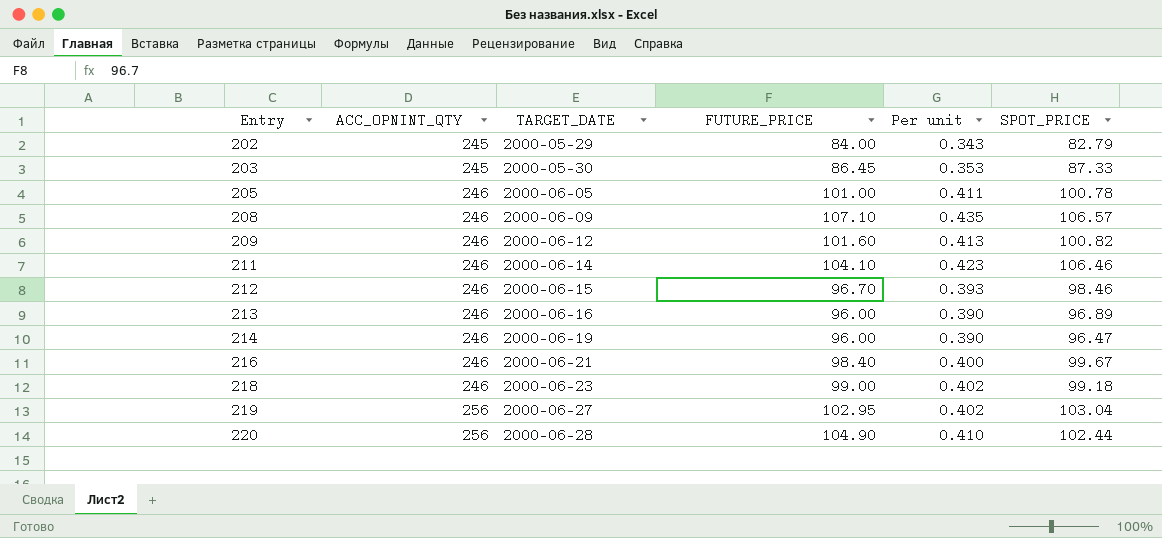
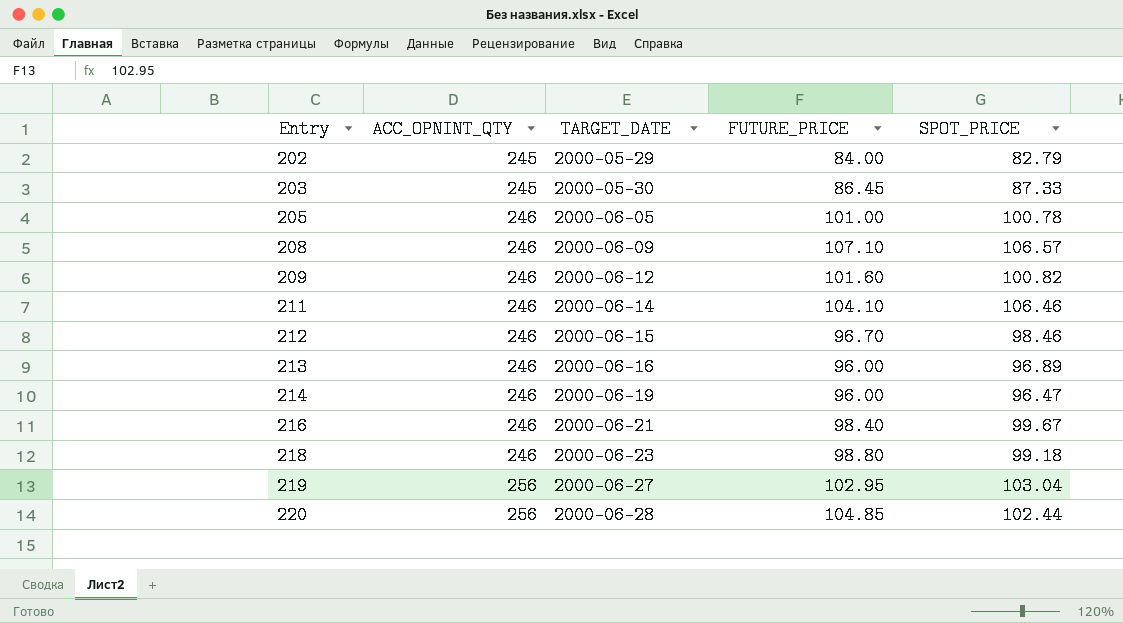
column Per unit | formula: [FUTURE_PRICE] / [ACC_OPNINT_QTY] -> none
218 | FUTURE_PRICE: 99.00 -> 98.80
220 | FUTURE_PRICE: 104.90 -> 104.85

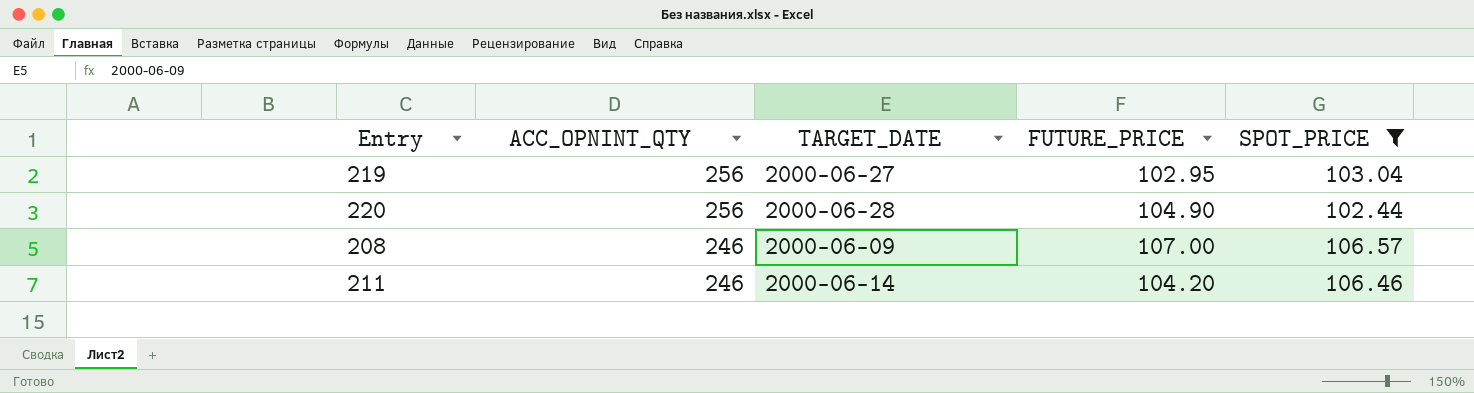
filter: none -> SPOT_PRICE >= 102.44
row order: Entry ascending -> ACC_OPNINT_QTY descending
220 | FUTURE_PRICE: 104.85 -> 104.90
208 | FUTURE_PRICE: 107.10 -> 107.00
211 | FUTURE_PRICE: 104.10 -> 104.20

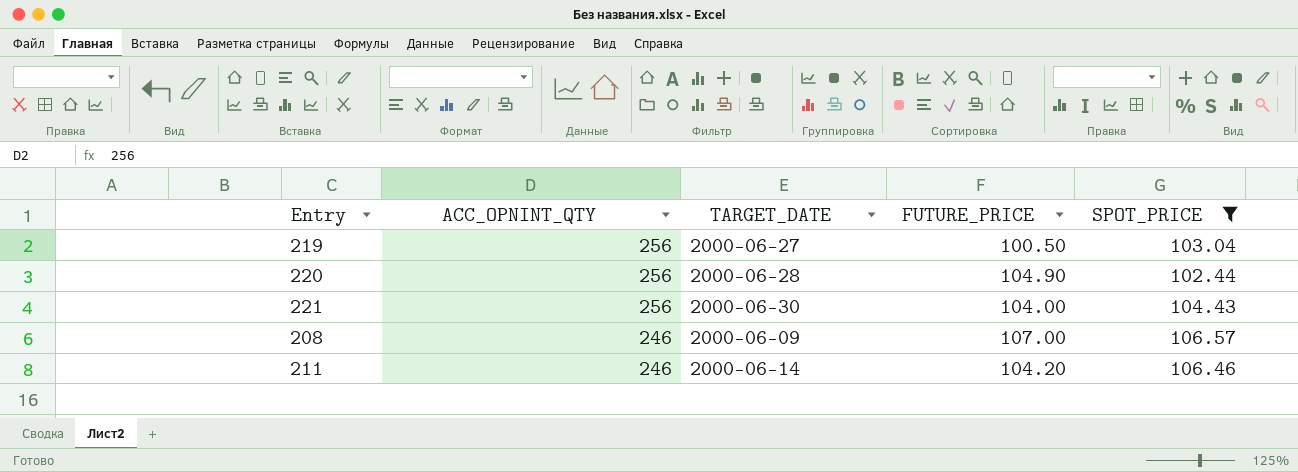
219 | FUTURE_PRICE: 102.95 -> 100.50
row 221: none -> 256 | 2000-06-30 | 104.00 | 104.43

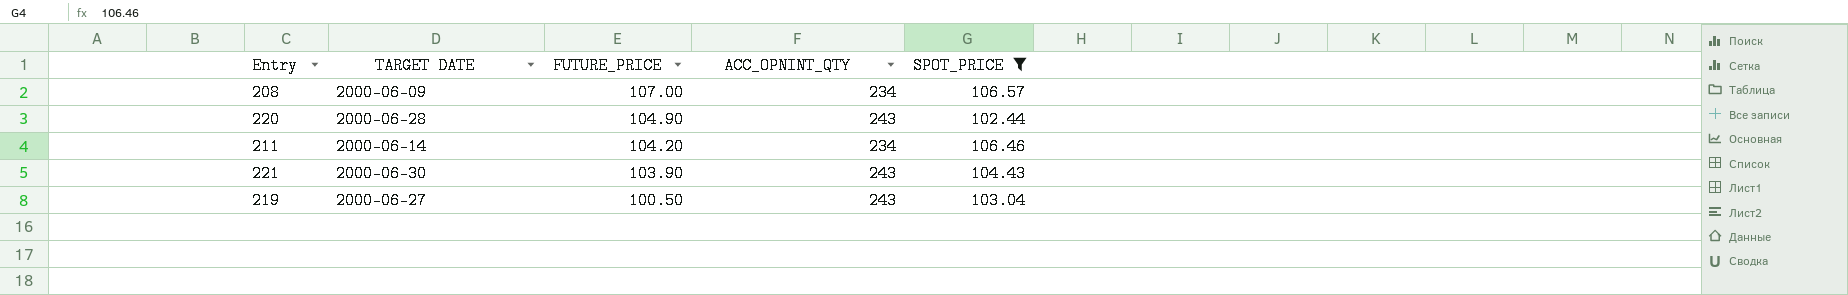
row order: ACC_OPNINT_QTY descending -> FUTURE_PRICE descending
column name: TARGET_DATE -> TARGET DATE
column ACC_OPNINT_QTY | position: 2 -> 4
208 | ACC_OPNINT_QTY: 246 -> 234
220 | ACC_OPNINT_QTY: 256 -> 243
211 | ACC_OPNINT_QTY: 246 -> 234
221 | FUTURE_PRICE: 104.00 -> 103.90
221 | ACC_OPNINT_QTY: 256 -> 243
219 | ACC_OPNINT_QTY: 256 -> 243

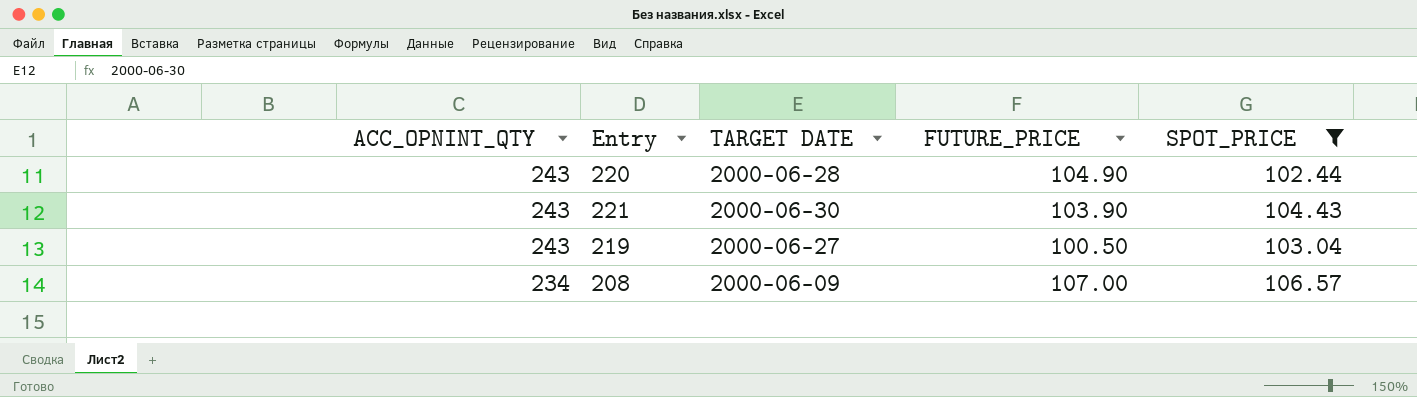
row order: FUTURE_PRICE descending -> ACC_OPNINT_QTY descending
column ACC_OPNINT_QTY | position: 4 -> 1
row 211: 2000-06-14 | 104.20 | 234 | 106.46 -> none

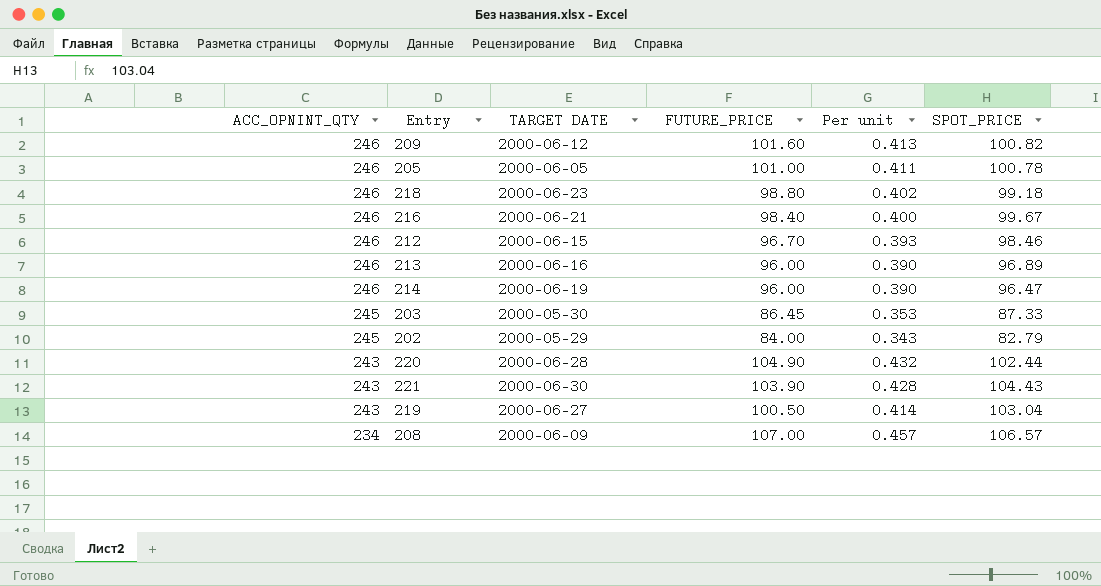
filter: SPOT_PRICE >= 102.44 -> none
column Per unit | formula: none -> [FUTURE_PRICE] / [ACC_OPNINT_QTY]

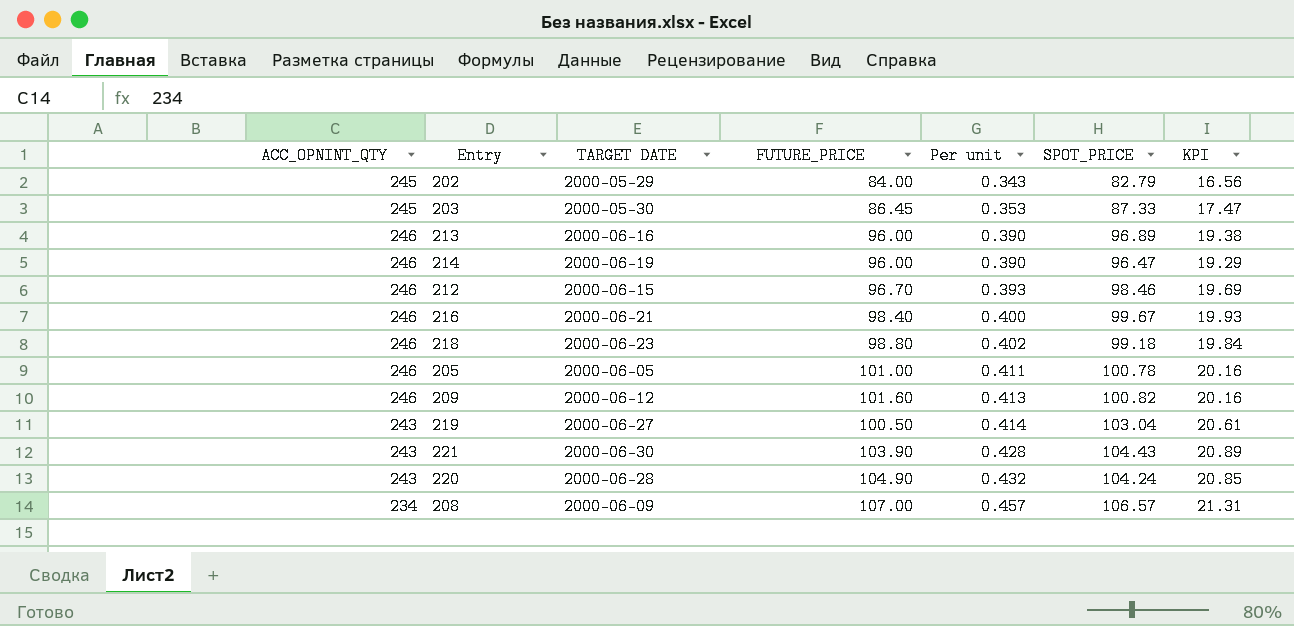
row order: ACC_OPNINT_QTY descending -> Per unit ascending
column KPI | formula: none -> [SPOT_PRICE] * 0.2
220 | SPOT_PRICE: 102.44 -> 104.24

